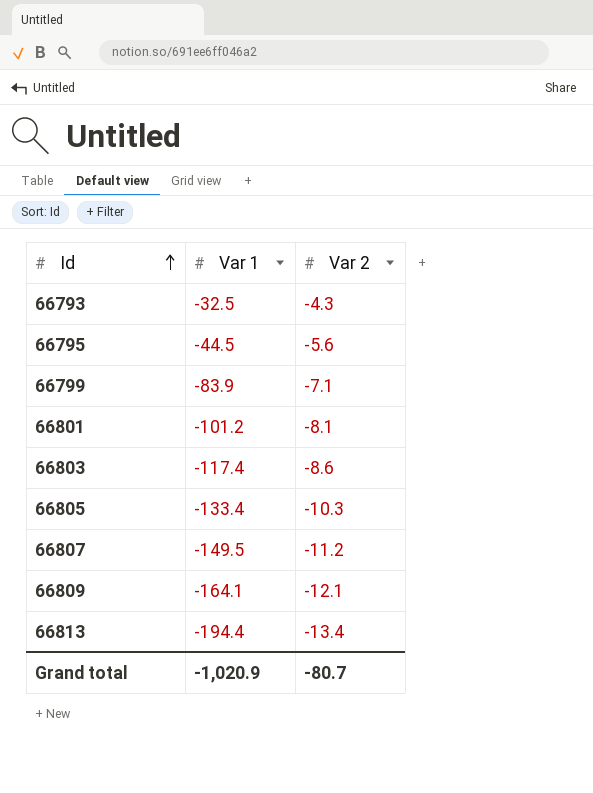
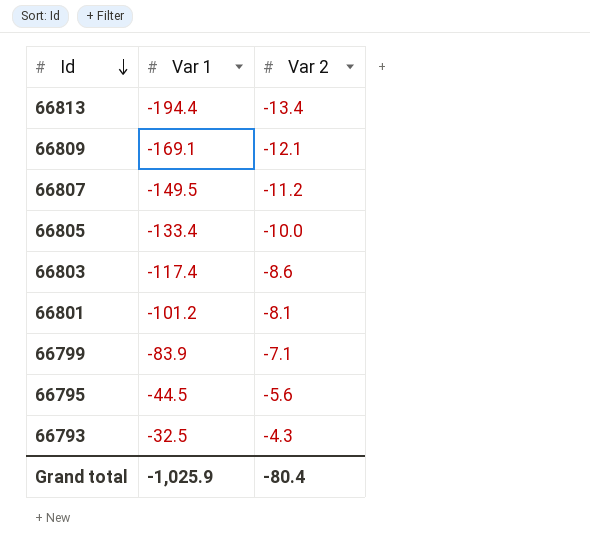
row order: Id ascending -> Id descending
66809 | Var 1: -164.1 -> -169.1
66805 | Var 2: -10.3 -> -10.0
Grand total | Var 1: -1,020.9 -> -1,025.9
Grand total | Var 2: -80.7 -> -80.4

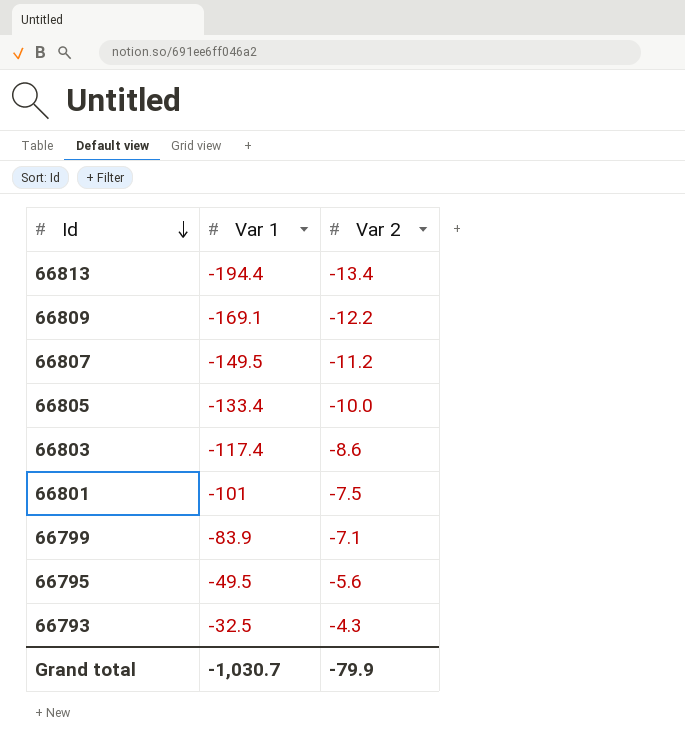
66809 | Var 2: -12.1 -> -12.2
66801 | Var 1: -101.2 -> -101
66801 | Var 2: -8.1 -> -7.5
66795 | Var 1: -44.5 -> -49.5
Grand total | Var 1: -1,025.9 -> -1,030.7
Grand total | Var 2: -80.4 -> -79.9

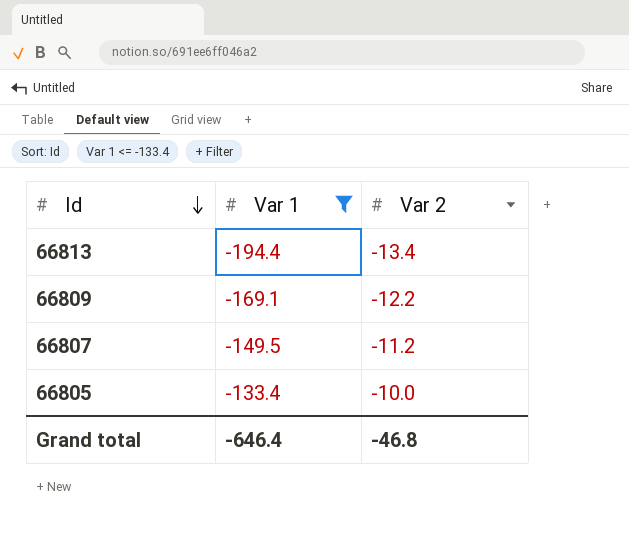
filter: none -> Var 1 <= -133.4
Grand total | Var 1: -1,030.7 -> -646.4
Grand total | Var 2: -79.9 -> -46.8

